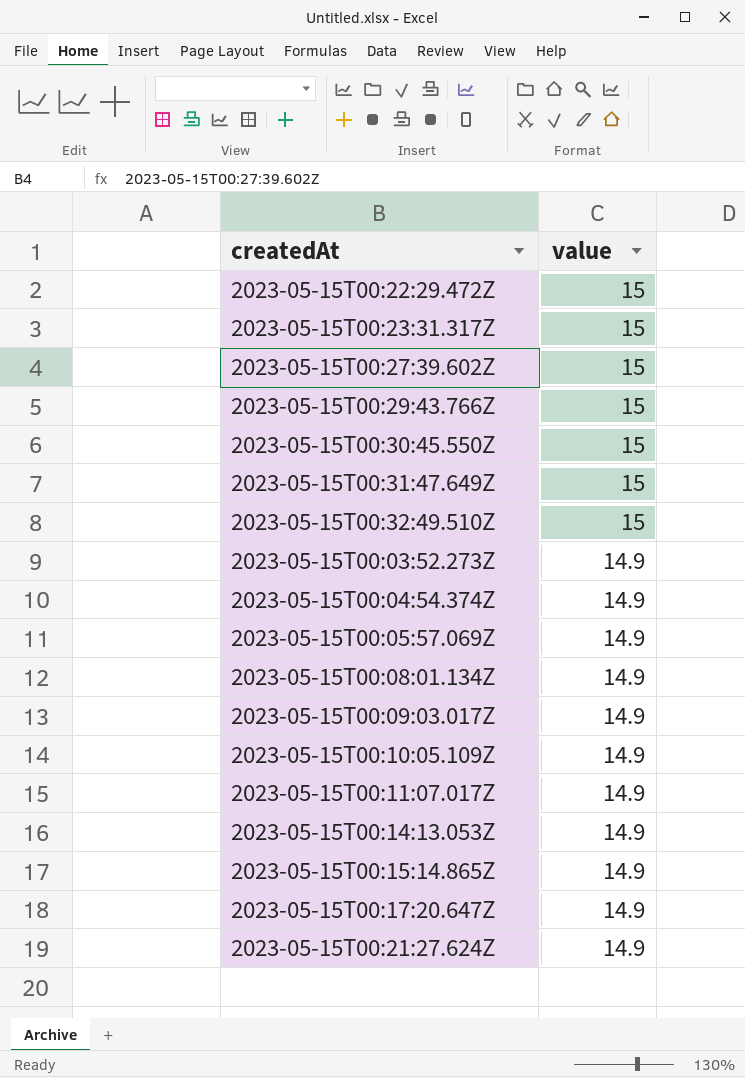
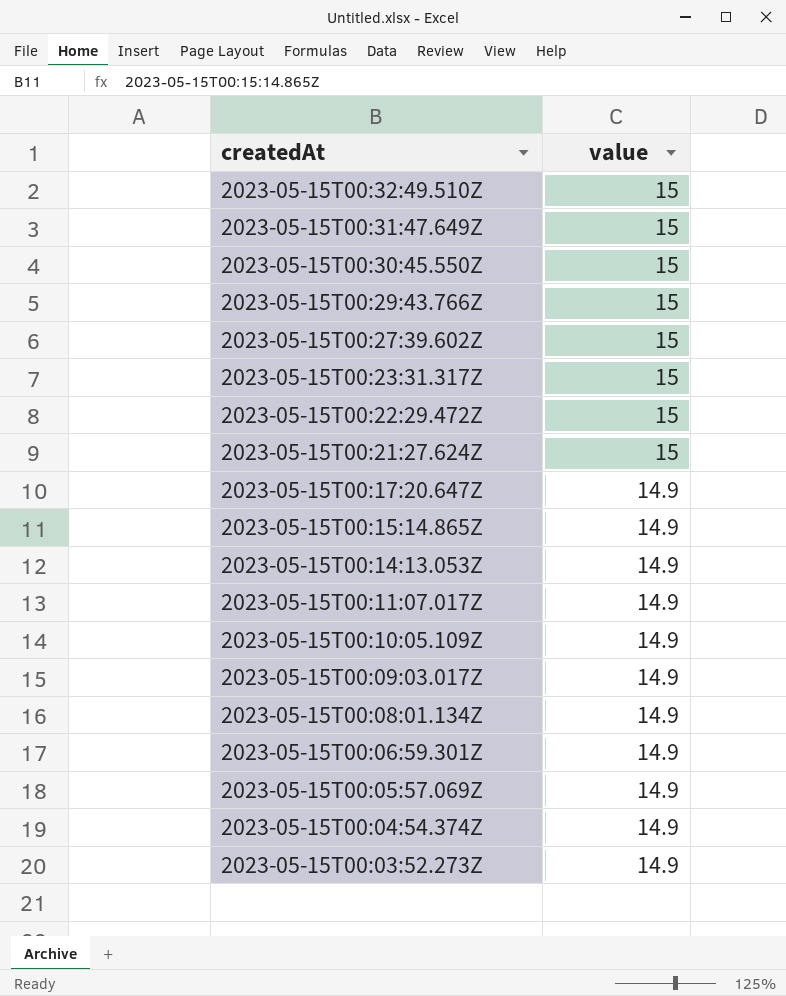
row order: value descending -> createdAt descending
2023-05-15T00:21:27.624Z | value: 14.9 -> 15
row 2023-05-15T00:06:59.301Z: none -> 14.9

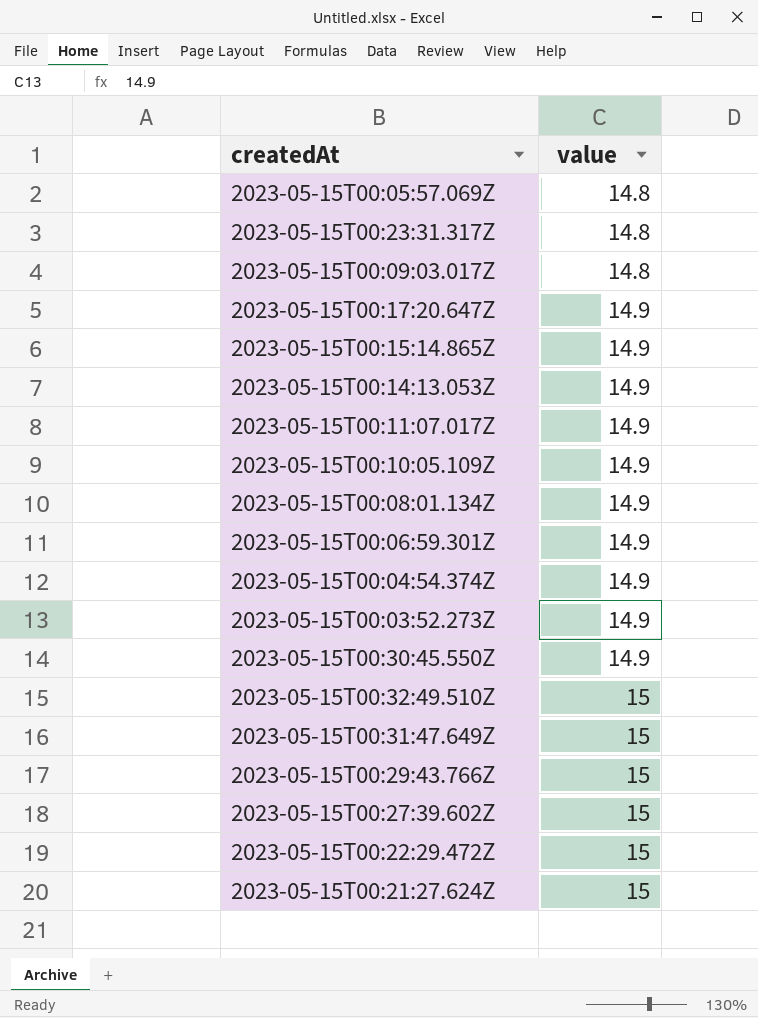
row order: createdAt descending -> value ascending
2023-05-15T00:05:57.069Z | value: 14.9 -> 14.8
2023-05-15T00:23:31.317Z | value: 15 -> 14.8
2023-05-15T00:09:03.017Z | value: 14.9 -> 14.8
2023-05-15T00:30:45.550Z | value: 15 -> 14.9

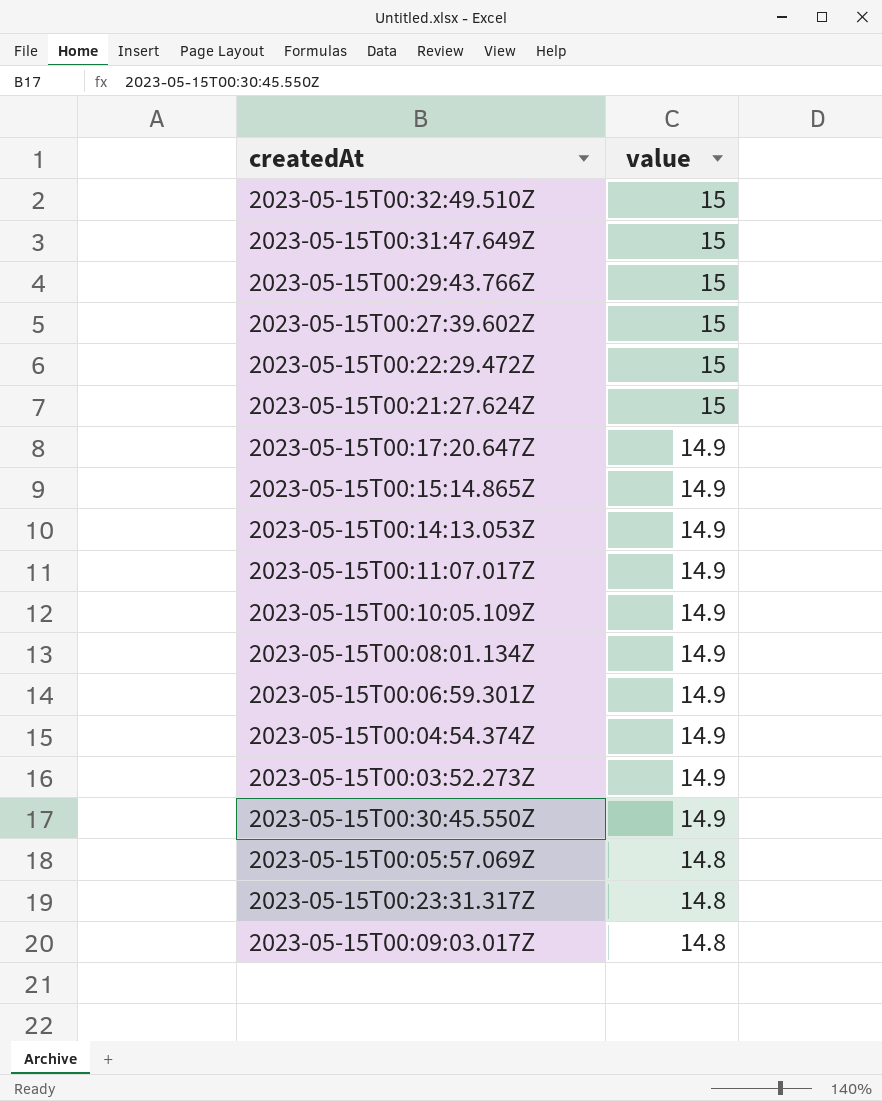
row order: value ascending -> value descending

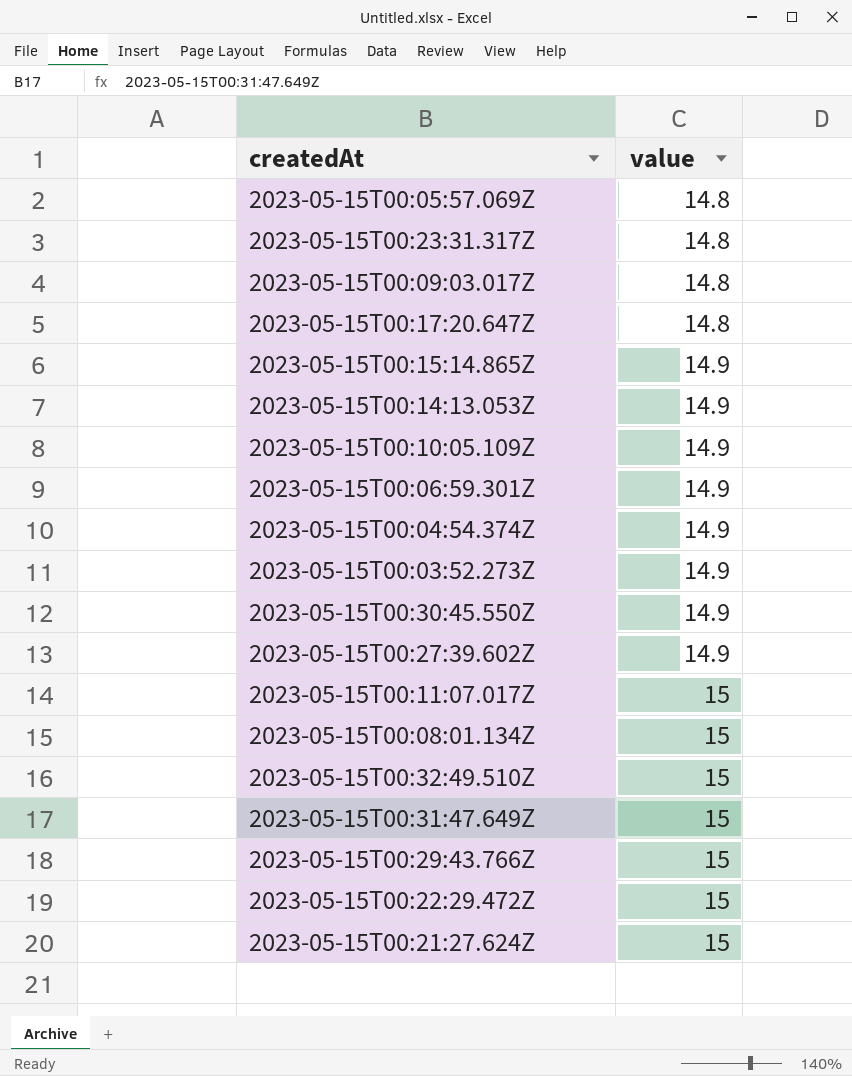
row order: value descending -> value ascending
2023-05-15T00:17:20.647Z | value: 14.9 -> 14.8
2023-05-15T00:27:39.602Z | value: 15 -> 14.9
2023-05-15T00:11:07.017Z | value: 14.9 -> 15
2023-05-15T00:08:01.134Z | value: 14.9 -> 15

